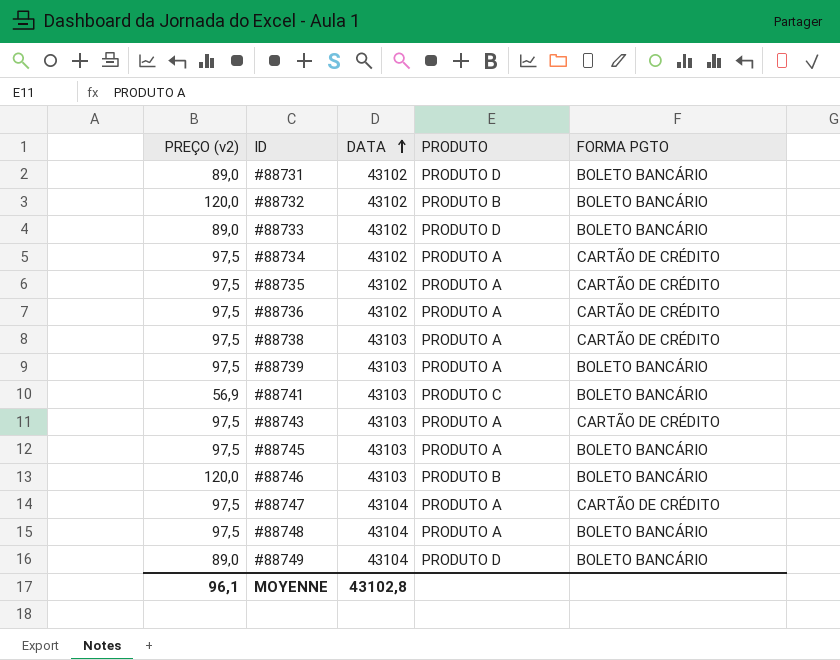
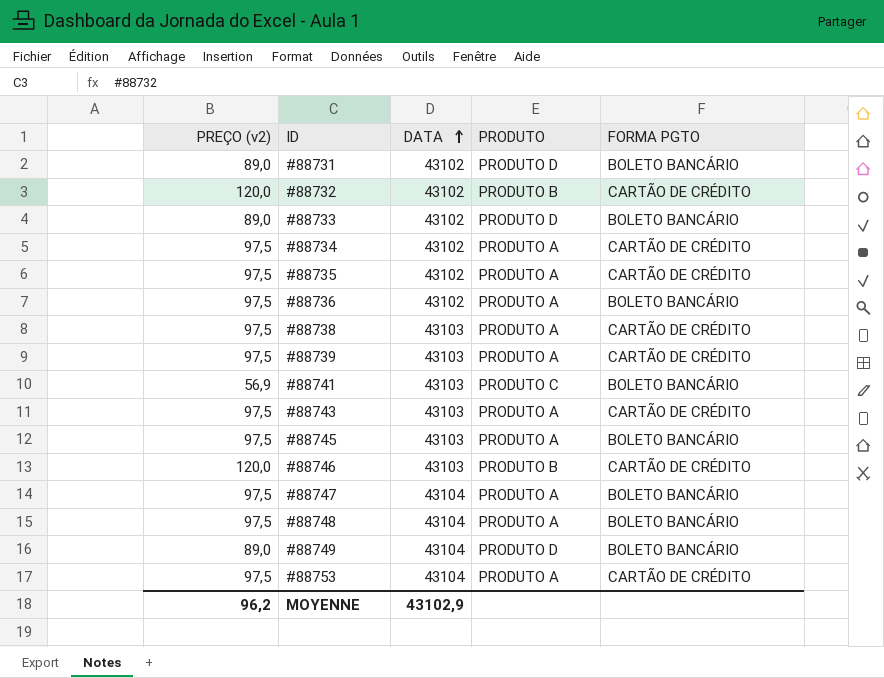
#88732 | FORMA PGTO: BOLETO BANCÁRIO -> CARTÃO DE CRÉDITO
#88736 | FORMA PGTO: CARTÃO DE CRÉDITO -> BOLETO BANCÁRIO
#88739 | FORMA PGTO: BOLETO BANCÁRIO -> CARTÃO DE CRÉDITO
#88746 | FORMA PGTO: BOLETO BANCÁRIO -> CARTÃO DE CRÉDITO
#88747 | FORMA PGTO: CARTÃO DE CRÉDITO -> BOLETO BANCÁRIO
row #88753: none -> 97,5 | 43104 | PRODUTO A | CARTÃO DE CRÉDITO
MOYENNE | PREÇO (v2): 96,1 -> 96,2
MOYENNE | DATA: 43102,8 -> 43102,9

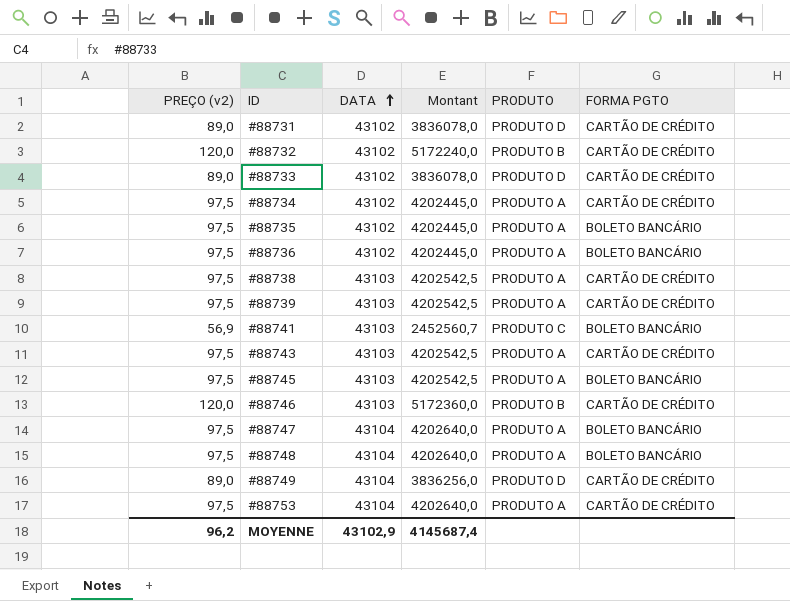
column Montant | formula: none -> [PREÇO (v2)] * [DATA]
#88731 | FORMA PGTO: BOLETO BANCÁRIO -> CARTÃO DE CRÉDITO
#88733 | FORMA PGTO: BOLETO BANCÁRIO -> CARTÃO DE CRÉDITO
#88735 | FORMA PGTO: CARTÃO DE CRÉDITO -> BOLETO BANCÁRIO
#88749 | FORMA PGTO: BOLETO BANCÁRIO -> CARTÃO DE CRÉDITO

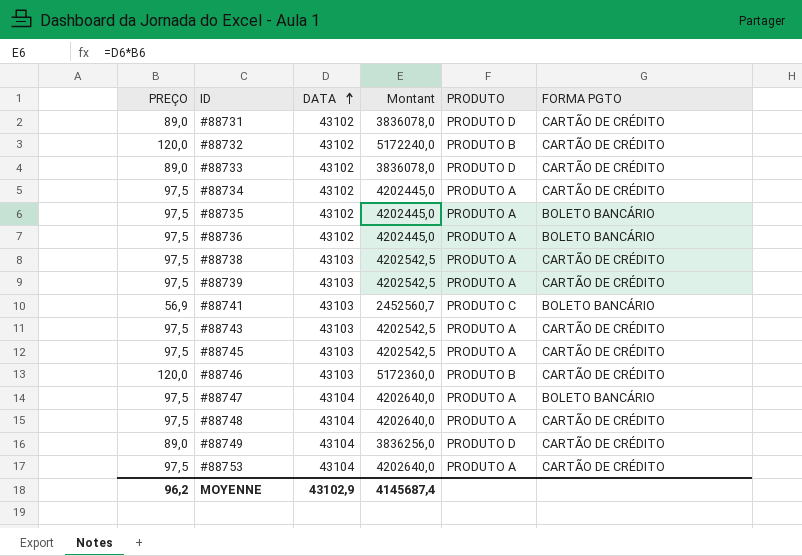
column name: PREÇO (v2) -> PREÇO
#88745 | FORMA PGTO: BOLETO BANCÁRIO -> CARTÃO DE CRÉDITO
#88748 | FORMA PGTO: BOLETO BANCÁRIO -> CARTÃO DE CRÉDITO

